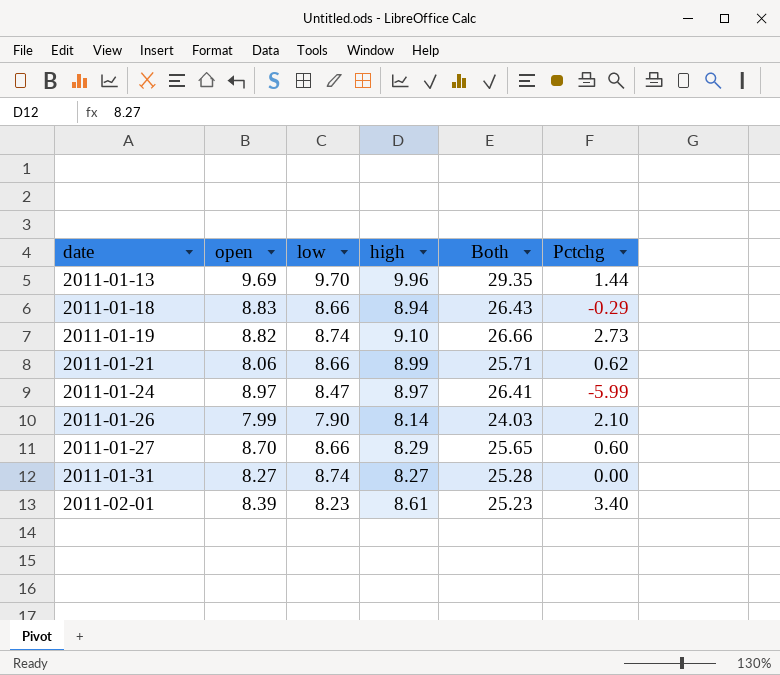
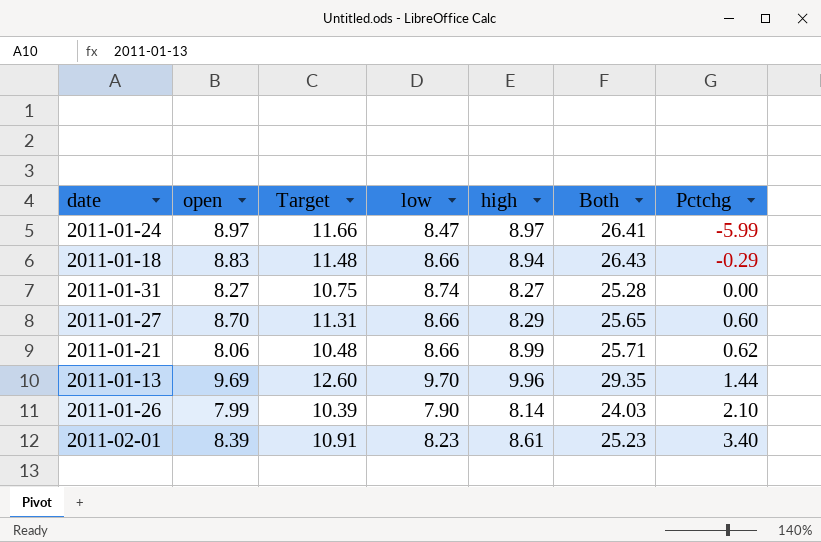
row order: date ascending -> Pctchg ascending
column Target | formula: none -> [open] * 1.3
row 2011-01-19: 8.82 | 8.74 | 9.10 | 26.66 | 2.73 -> none

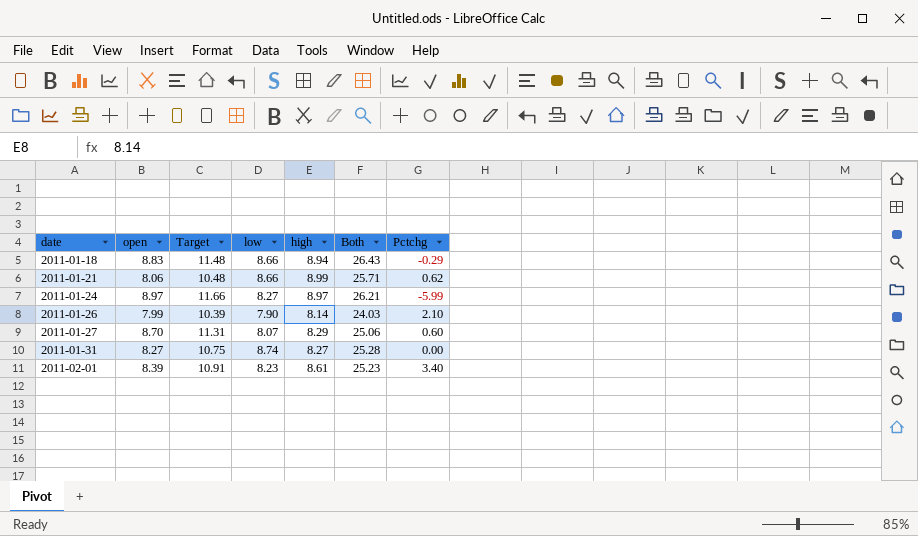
row order: Pctchg ascending -> date ascending
row 2011-01-13: 9.69 | 12.60 | 9.70 | 9.96 | 29.35 | 1.44 -> none
2011-01-24 | low: 8.47 -> 8.27
2011-01-24 | Both: 26.41 -> 26.21
2011-01-27 | low: 8.66 -> 8.07
2011-01-27 | Both: 25.65 -> 25.06

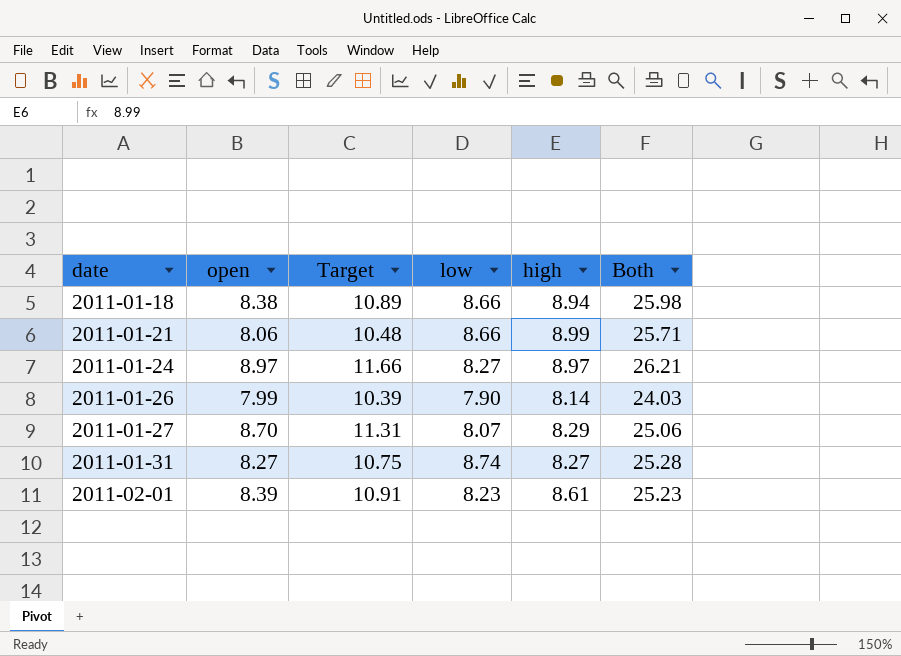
column Pctchg | position: 7 -> none
2011-01-18 | open: 8.83 -> 8.38
2011-01-18 | Target: 11.48 -> 10.89
2011-01-18 | Both: 26.43 -> 25.98

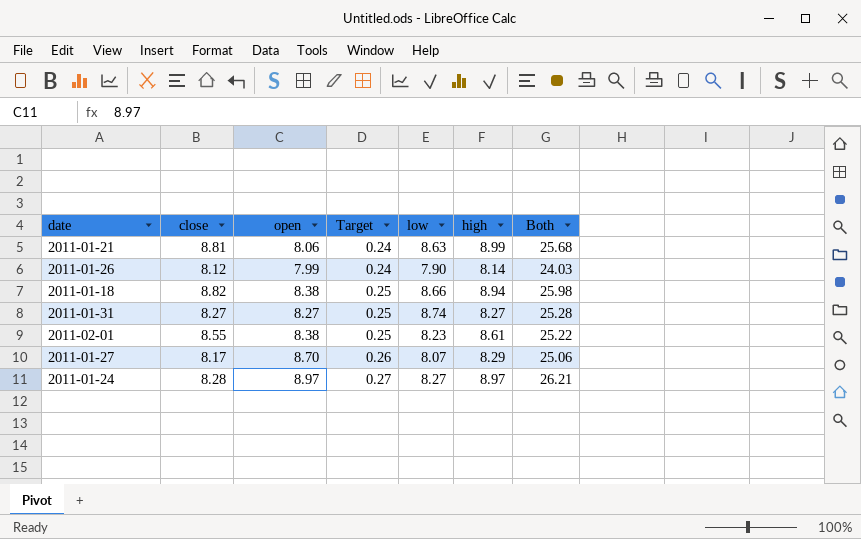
row order: date ascending -> Target ascending
column close | position: none -> 2
column Target | formula: [open] * 1.3 -> [open] * 0.03
2011-01-21 | low: 8.66 -> 8.63
2011-01-21 | Both: 25.71 -> 25.68
2011-02-01 | open: 8.39 -> 8.38
2011-02-01 | Both: 25.23 -> 25.22

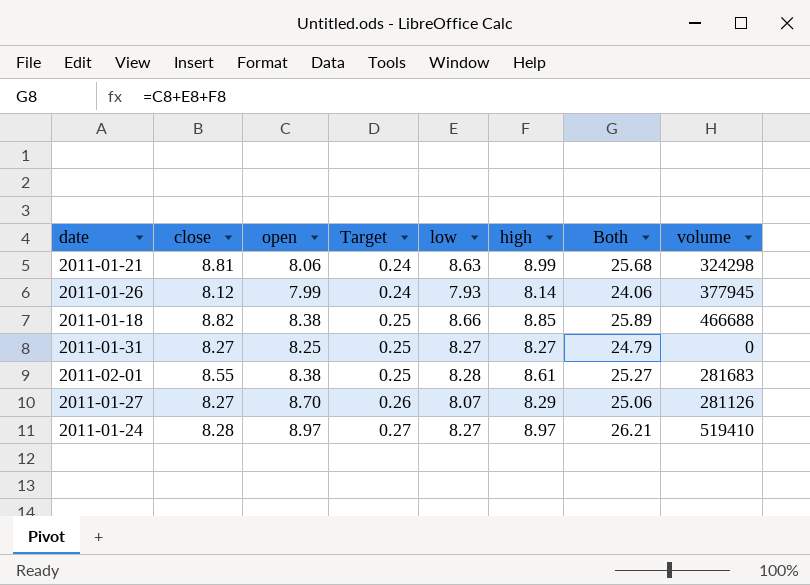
column volume | position: none -> 8
2011-01-26 | low: 7.90 -> 7.93
2011-01-26 | Both: 24.03 -> 24.06
2011-01-18 | high: 8.94 -> 8.85
2011-01-18 | Both: 25.98 -> 25.89
2011-01-31 | open: 8.27 -> 8.25
2011-01-31 | low: 8.74 -> 8.27
2011-01-31 | Both: 25.28 -> 24.79
2011-02-01 | low: 8.23 -> 8.28
2011-02-01 | Both: 25.22 -> 25.27
2011-01-27 | close: 8.17 -> 8.27

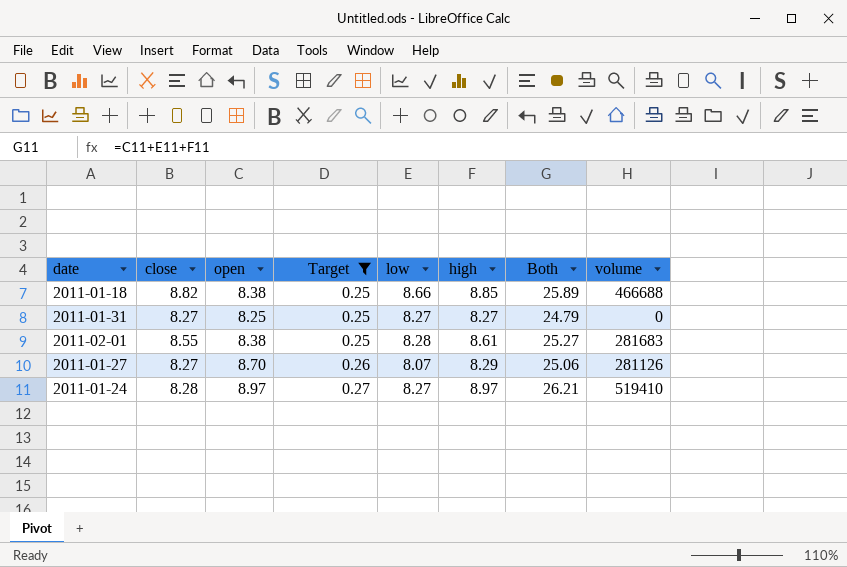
filter: none -> Target != 0.24

